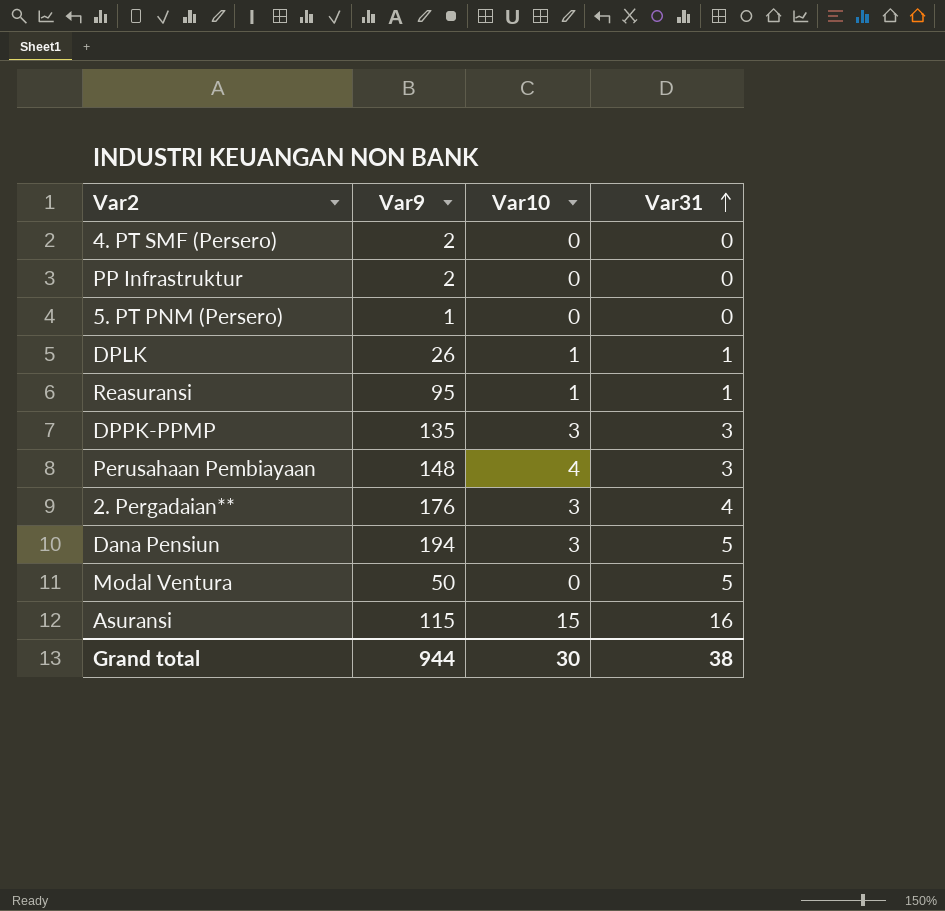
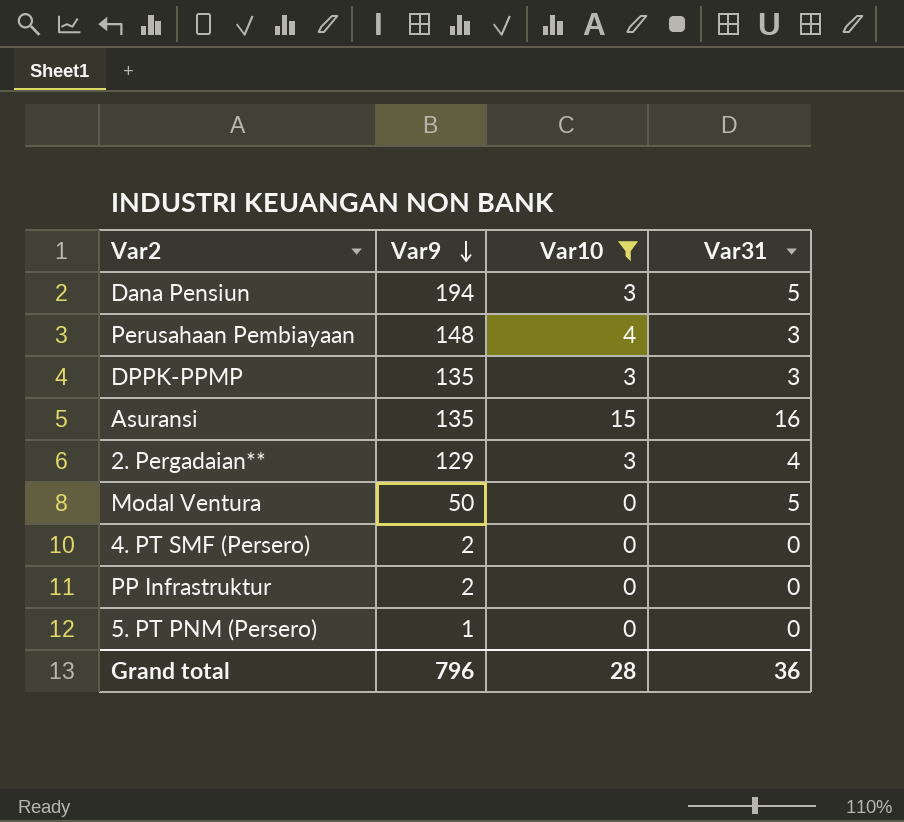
filter: none -> Var10 != 1
row order: Var31 ascending -> Var9 descending
Asuransi | Var9: 115 -> 135
2. Pergadaian** | Var9: 176 -> 129
Grand total | Var9: 944 -> 796
Grand total | Var10: 30 -> 28
Grand total | Var31: 38 -> 36

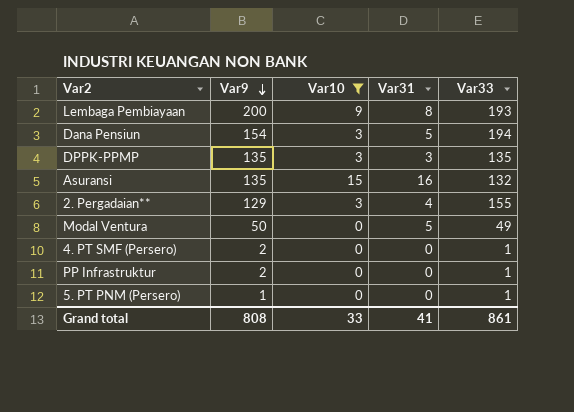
column Var33 | position: none -> 5
row Perusahaan Pembiayaan: 148 | 4 | 3 -> none
row Lembaga Pembiayaan: none -> 200 | 9 | 8 | 193
Dana Pensiun | Var9: 194 -> 154
Grand total | Var9: 796 -> 808
Grand total | Var10: 28 -> 33
Grand total | Var31: 36 -> 41

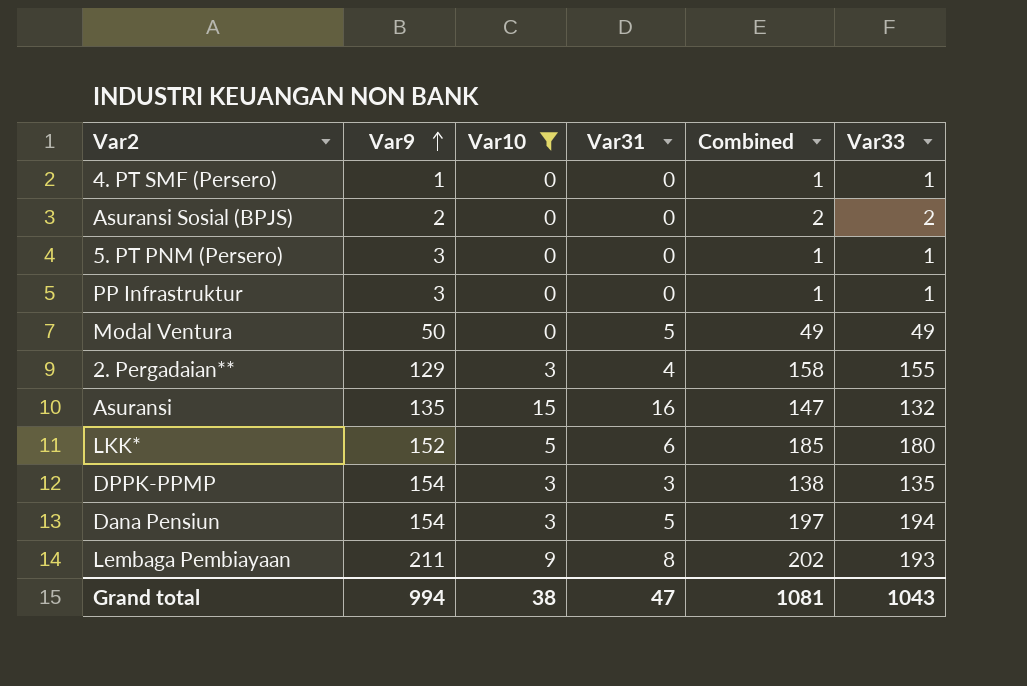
row order: Var9 descending -> Var9 ascending
column Combined | formula: none -> [Var10] + [Var33]
4. PT SMF (Persero) | Var9: 2 -> 1
row Asuransi Sosial (BPJS): none -> 2 | 0 | 0 | 2 | 2
5. PT PNM (Persero) | Var9: 1 -> 3
PP Infrastruktur | Var9: 2 -> 3
row LKK*: none -> 152 | 5 | 6 | 185 | 180
DPPK-PPMP | Var9: 135 -> 154
Lembaga Pembiayaan | Var9: 200 -> 211
Grand total | Var9: 808 -> 994
Grand total | Var10: 33 -> 38
Grand total | Var31: 41 -> 47
Grand total | Var33: 861 -> 1043

